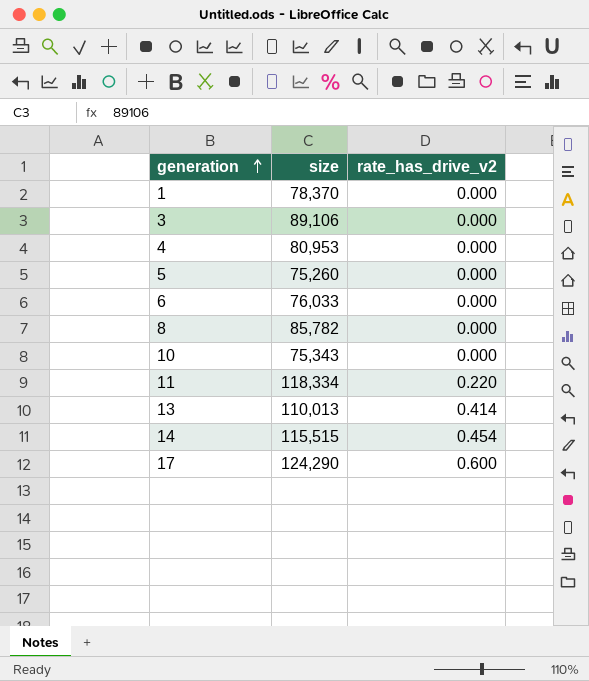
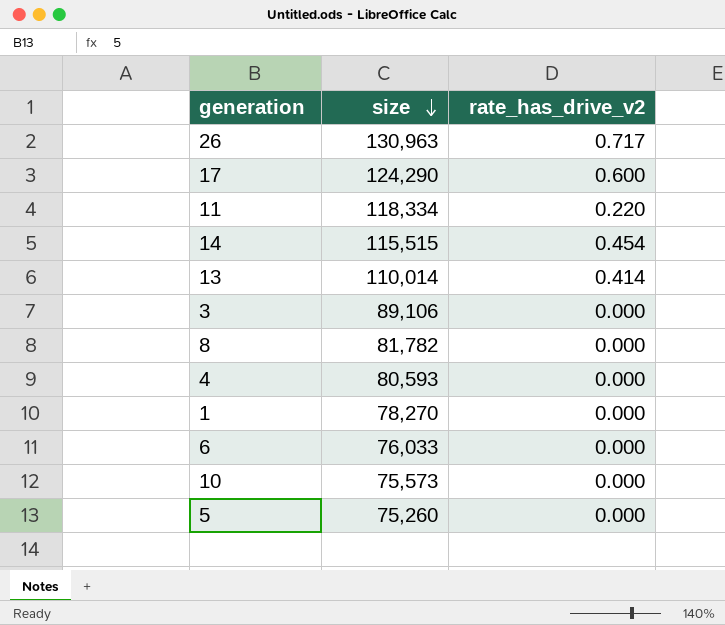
row order: generation ascending -> size descending
row 26: none -> 130,963 | 0.717
13 | size: 110,013 -> 110,014
8 | size: 85,782 -> 81,782
4 | size: 80,953 -> 80,593
1 | size: 78,370 -> 78,270
10 | size: 75,343 -> 75,573

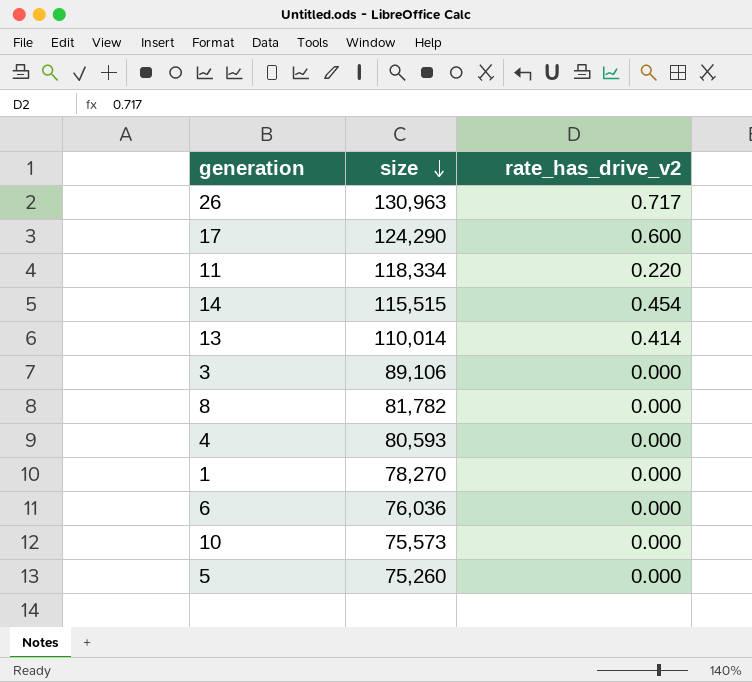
6 | size: 76,033 -> 76,036

